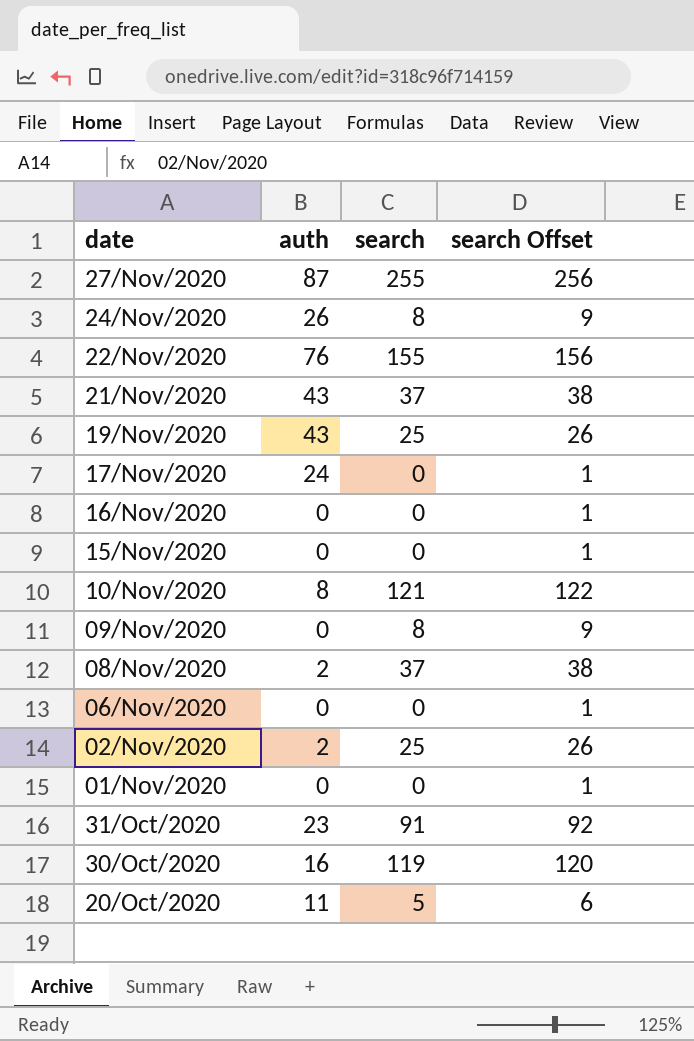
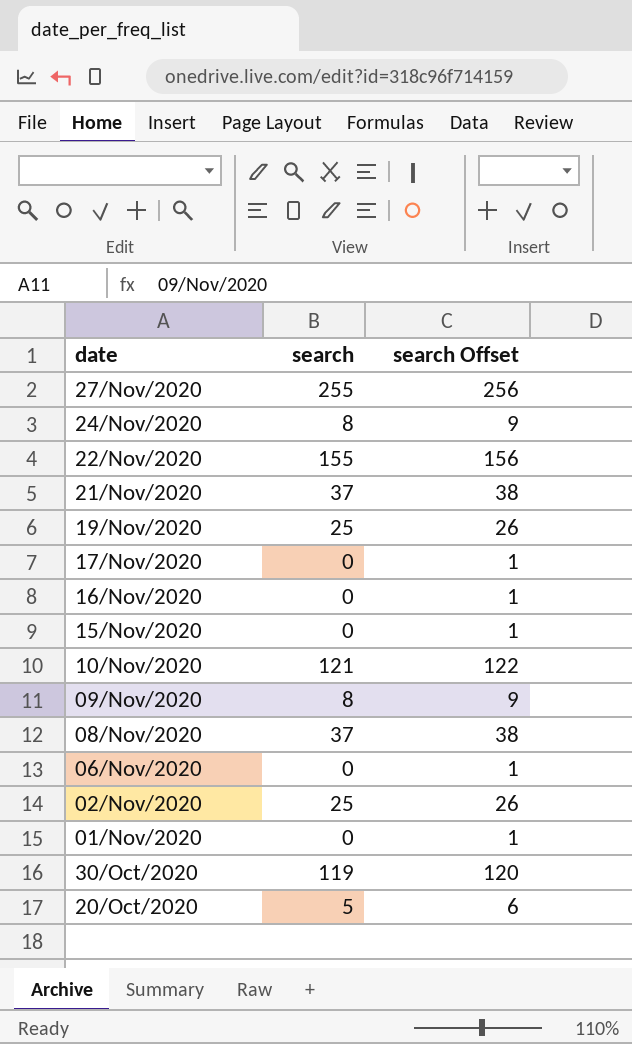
column auth | position: 2 -> none
row 31/Oct/2020: 23 | 91 | 92 -> none

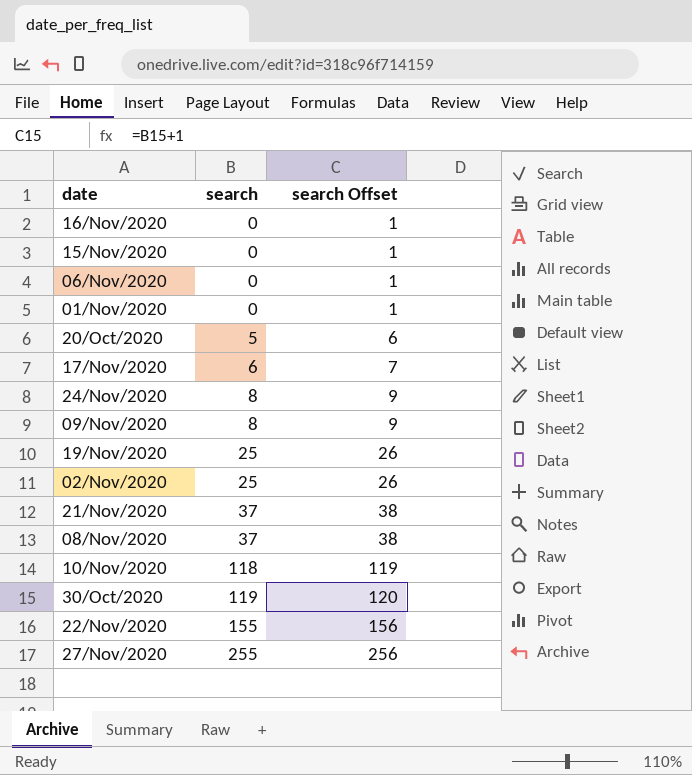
row order: date descending -> search ascending
17/Nov/2020 | search: 0 -> 6
17/Nov/2020 | search Offset: 1 -> 7
10/Nov/2020 | search: 121 -> 118
10/Nov/2020 | search Offset: 122 -> 119

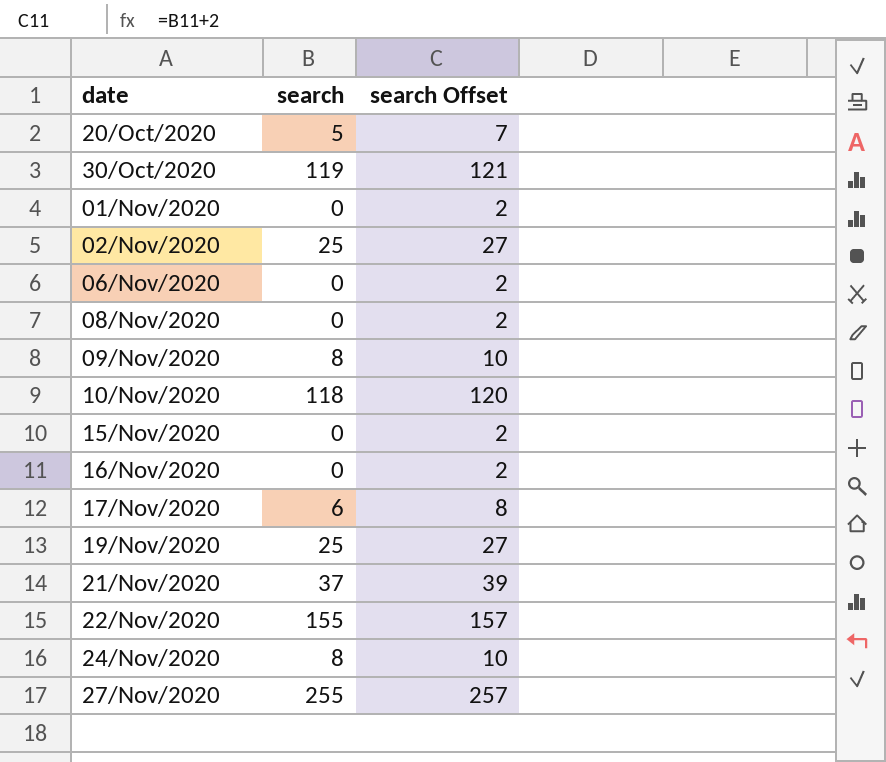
row order: search ascending -> date ascending
column search Offset | formula: [search] + 1 -> [search] + 2
08/Nov/2020 | search: 37 -> 0

